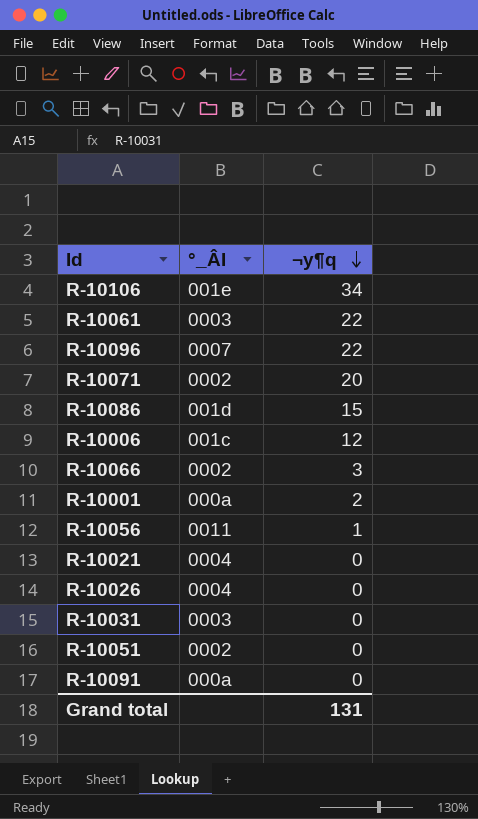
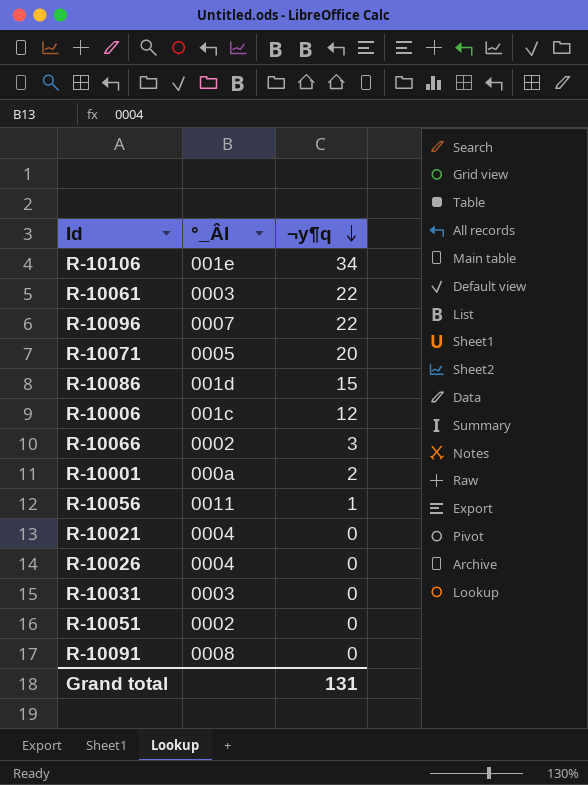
R-10071 | °_ÂI: 0002 -> 0005
R-10091 | °_ÂI: 000a -> 0008

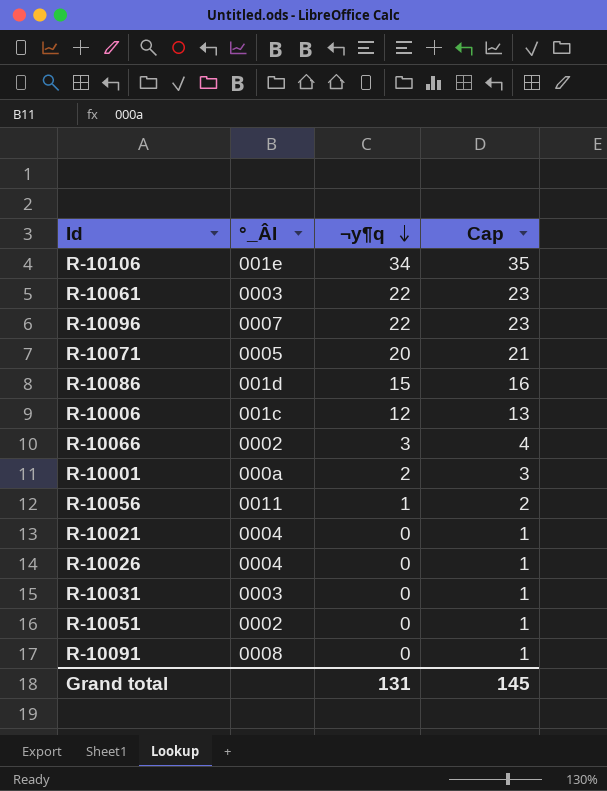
column Cap | formula: none -> [¬y¶q] + 1

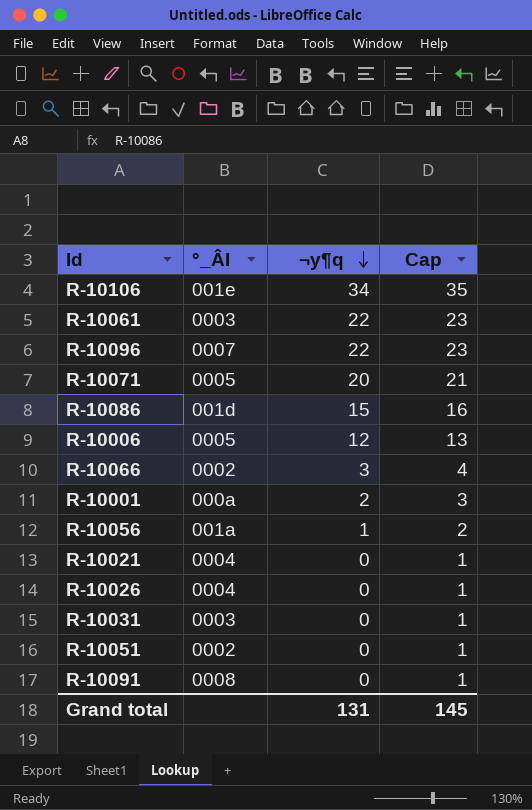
R-10006 | °_ÂI: 001c -> 0005
R-10056 | °_ÂI: 0011 -> 001a

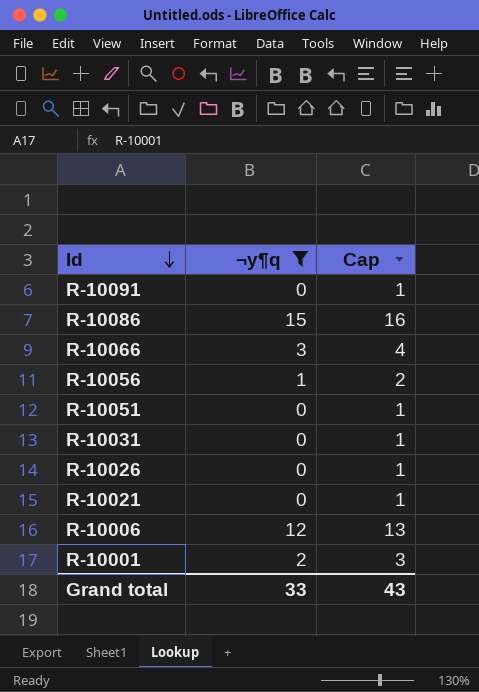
filter: none -> ¬y¶q <= 15
row order: ¬y¶q descending -> Id descending
column °_ÂI | position: 2 -> none
Grand total | ¬y¶q: 131 -> 33
Grand total | Cap: 145 -> 43

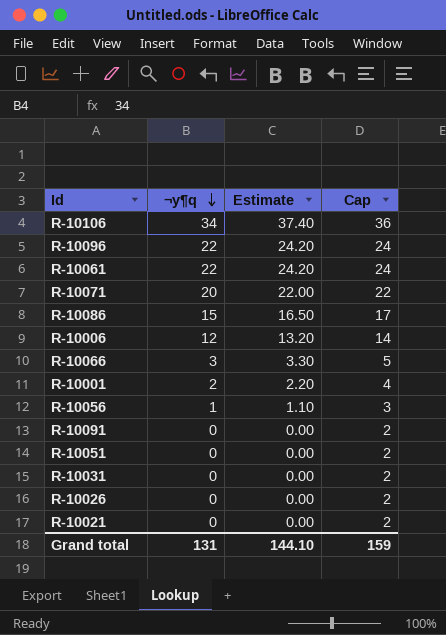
filter: ¬y¶q <= 15 -> none
row order: Id descending -> ¬y¶q descending
column Estimate | formula: none -> [¬y¶q] * 1.1
column Cap | formula: [¬y¶q] + 1 -> [¬y¶q] + 2
Grand total | ¬y¶q: 33 -> 131
Grand total | Cap: 43 -> 159

